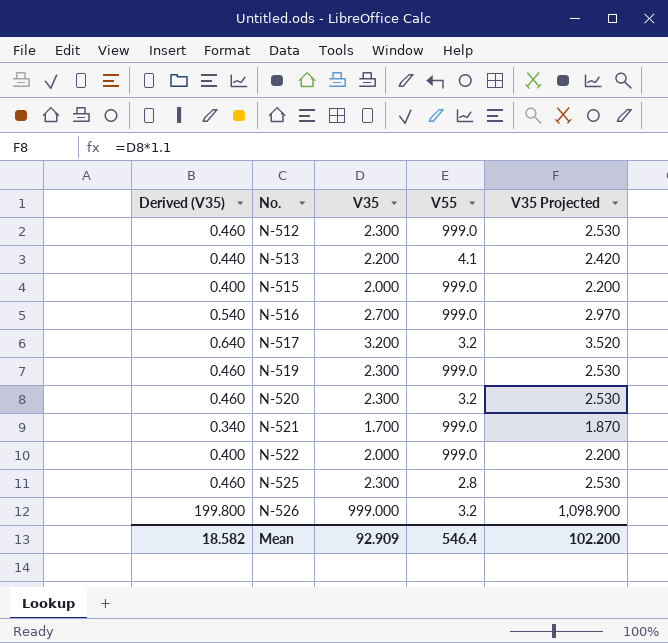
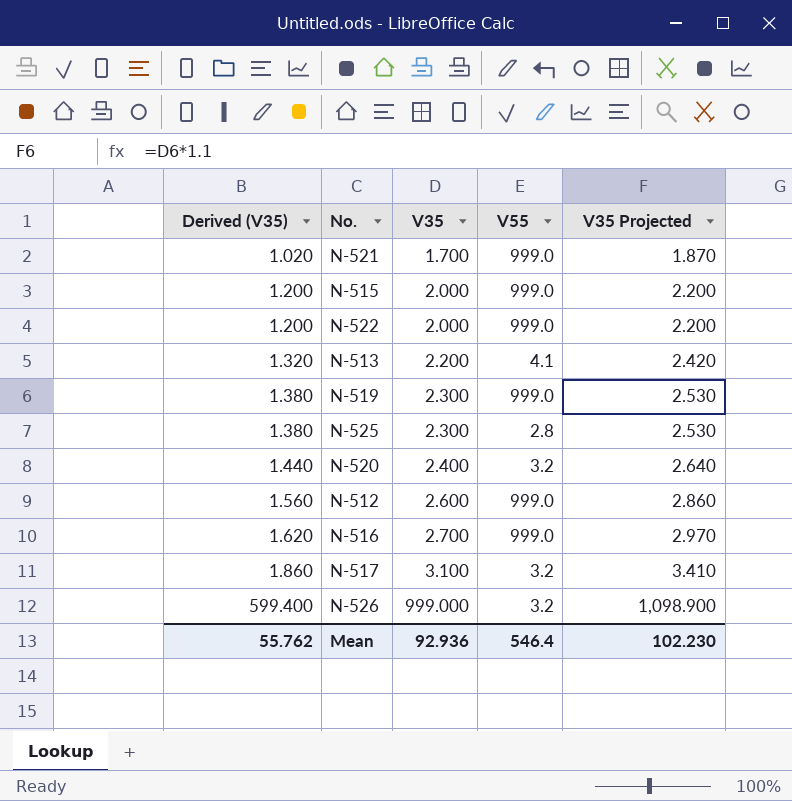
row order: No. ascending -> Derived (V35) ascending
column Derived (V35) | formula: [V35] * 0.2 -> [V35] * 0.6
N-520 | V35: 2.300 -> 2.400
N-520 | V35 Projected: 2.530 -> 2.640
N-512 | V35: 2.300 -> 2.600
N-512 | V35 Projected: 2.530 -> 2.860
N-517 | V35: 3.200 -> 3.100
N-517 | V35 Projected: 3.520 -> 3.410
Mean | Derived (V35): 18.582 -> 55.762
Mean | V35: 92.909 -> 92.936
Mean | V35 Projected: 102.200 -> 102.230

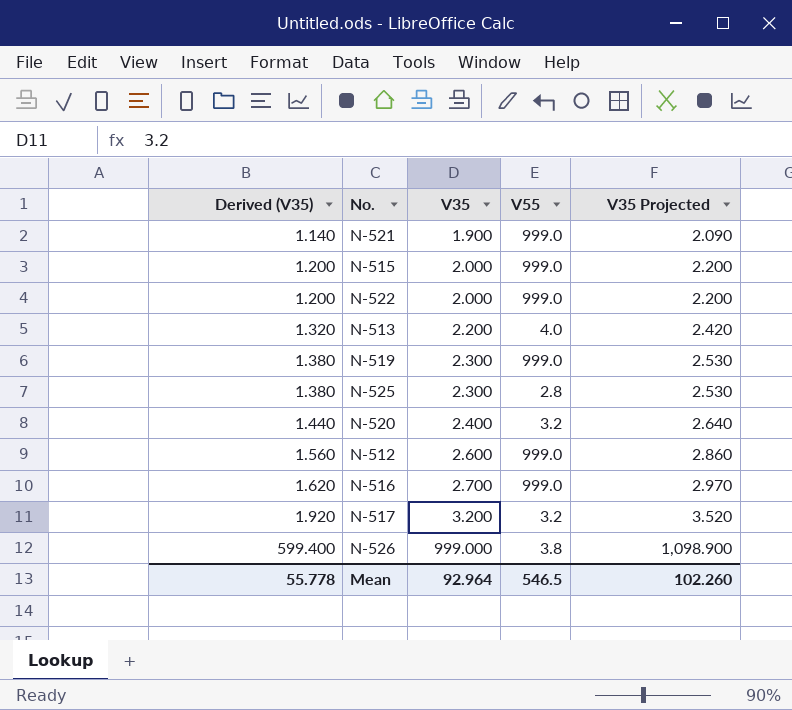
N-521 | Derived (V35): 1.020 -> 1.140
N-521 | V35: 1.700 -> 1.900
N-521 | V35 Projected: 1.870 -> 2.090
N-513 | V55: 4.1 -> 4.0
N-517 | Derived (V35): 1.860 -> 1.920
N-517 | V35: 3.100 -> 3.200
N-517 | V35 Projected: 3.410 -> 3.520
N-526 | V55: 3.2 -> 3.8
Mean | Derived (V35): 55.762 -> 55.778
Mean | V35: 92.936 -> 92.964
Mean | V55: 546.4 -> 546.5
Mean | V35 Projected: 102.230 -> 102.260

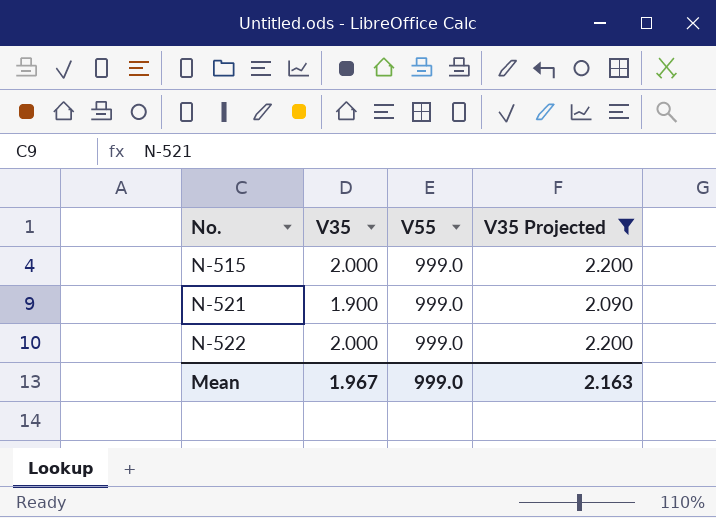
filter: none -> V35 Projected <= 2.200
row order: Derived (V35) ascending -> No. ascending
column Derived (V35) | formula: [V35] * 0.6 -> none
Mean | V35: 92.964 -> 1.967
Mean | V55: 546.5 -> 999.0
Mean | V35 Projected: 102.260 -> 2.163

